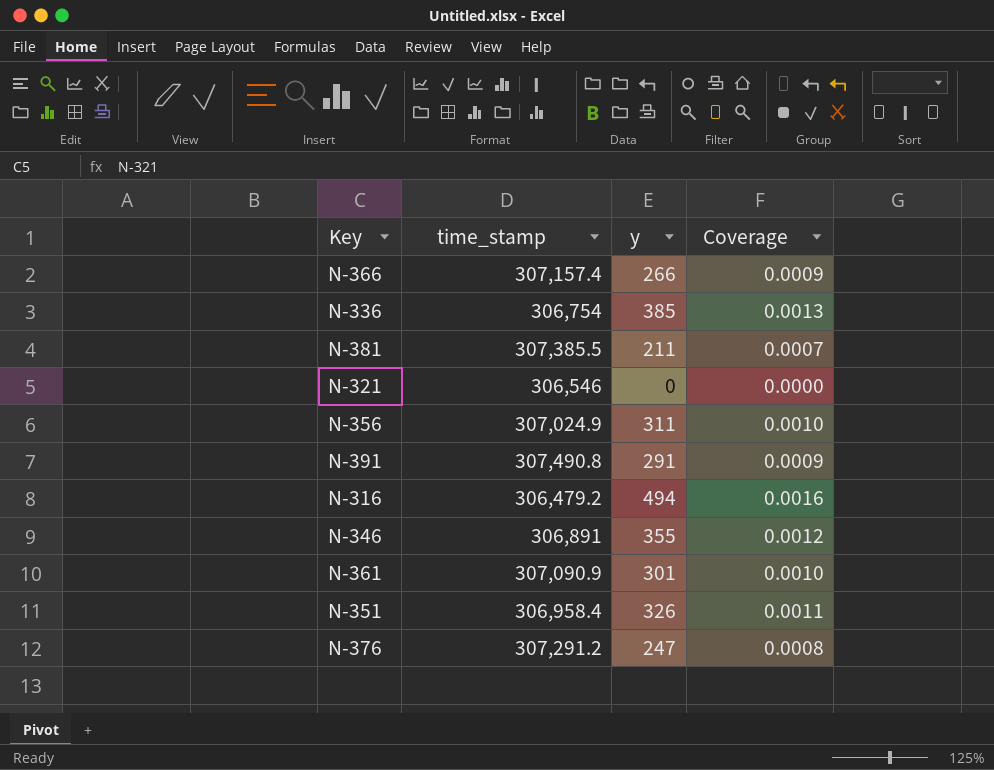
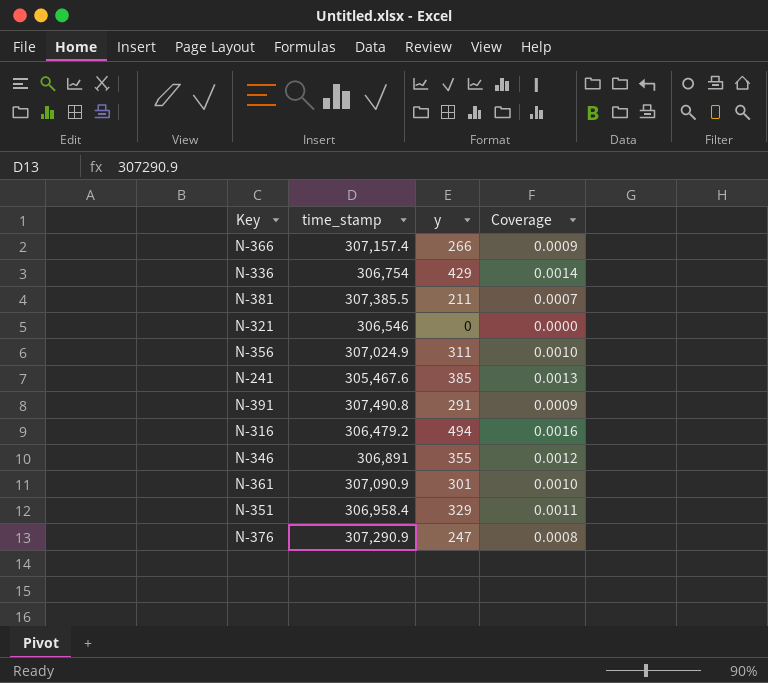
N-336 | y: 385 -> 429
N-336 | Coverage: 0.0013 -> 0.0014
row N-241: none -> 305,467.6 | 385 | 0.0013
N-351 | y: 326 -> 329
N-376 | time_stamp: 307,291.2 -> 307,290.9

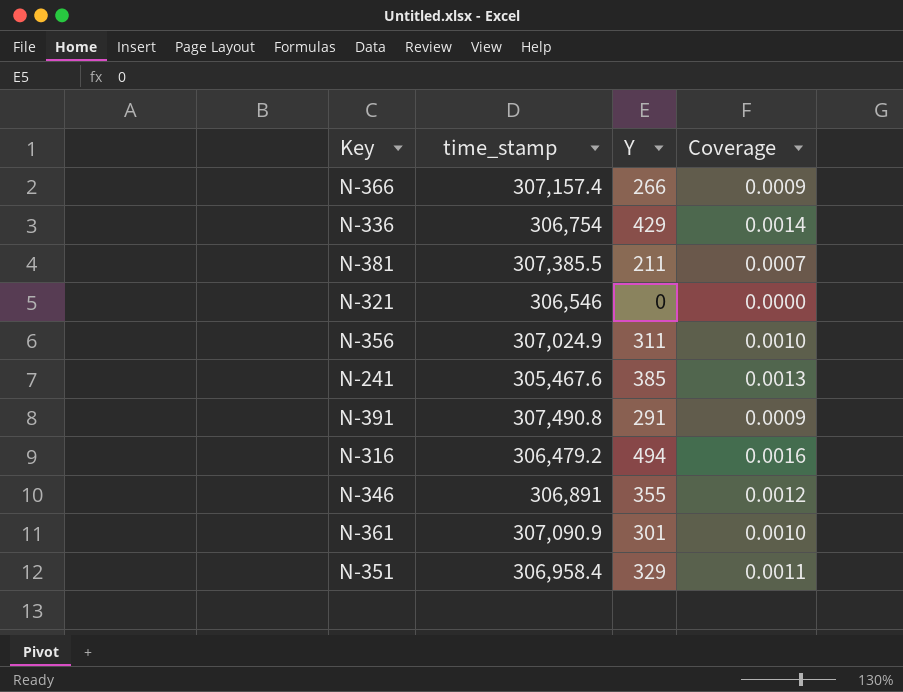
column name: y -> Y
row N-376: 307,290.9 | 247 | 0.0008 -> none

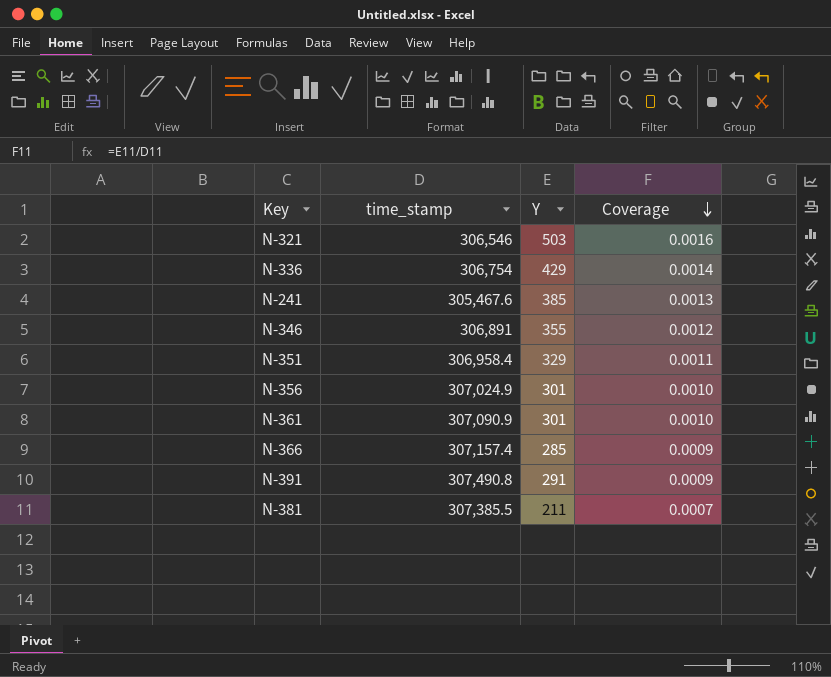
row order: none -> Coverage descending
row N-316: 306,479.2 | 494 | 0.0016 -> none
N-321 | Y: 0 -> 503
N-321 | Coverage: 0.0000 -> 0.0016
N-356 | Y: 311 -> 301
N-366 | Y: 266 -> 285

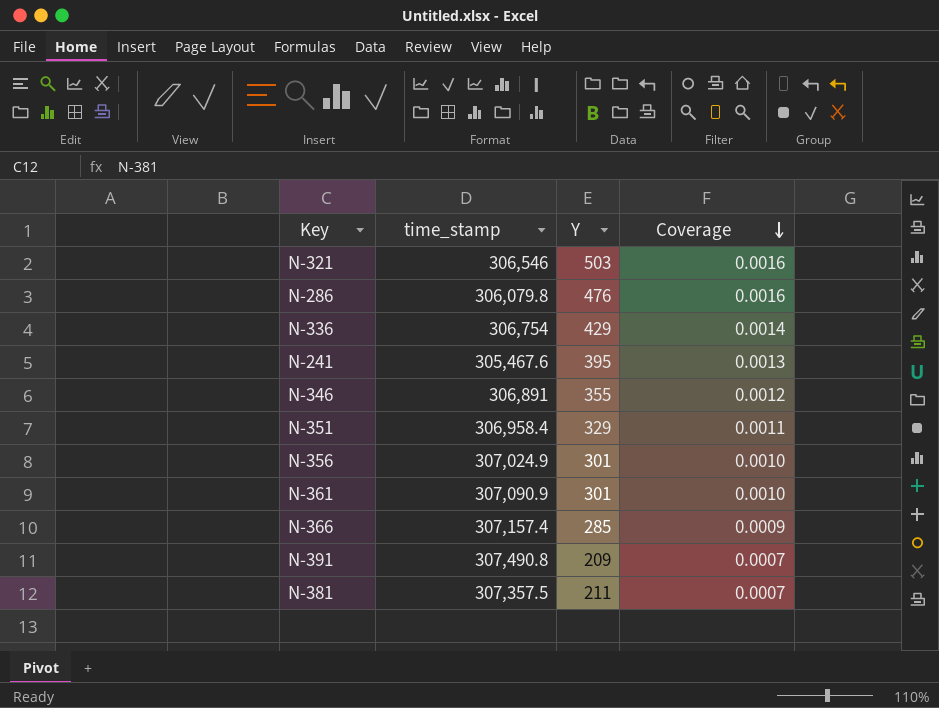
row N-286: none -> 306,079.8 | 476 | 0.0016
N-241 | Y: 385 -> 395
N-391 | Y: 291 -> 209
N-391 | Coverage: 0.0009 -> 0.0007
N-381 | time_stamp: 307,385.5 -> 307,357.5

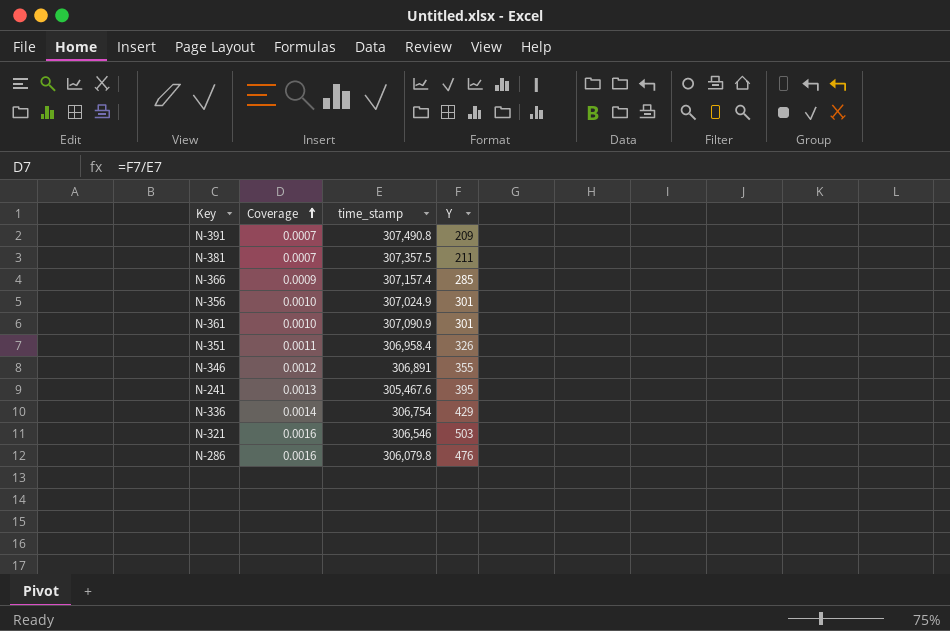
row order: Coverage descending -> Coverage ascending
column Coverage | position: 4 -> 2
N-351 | Y: 329 -> 326

